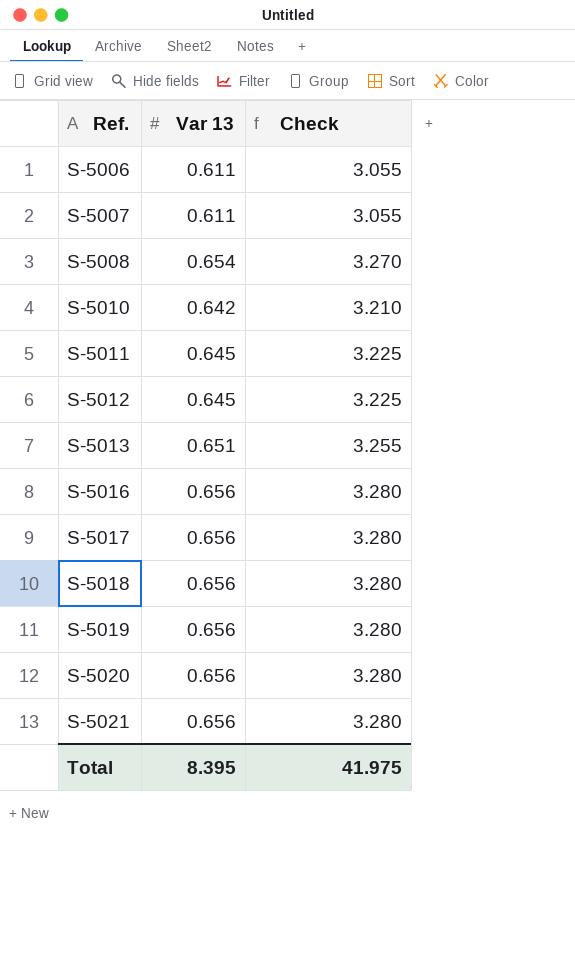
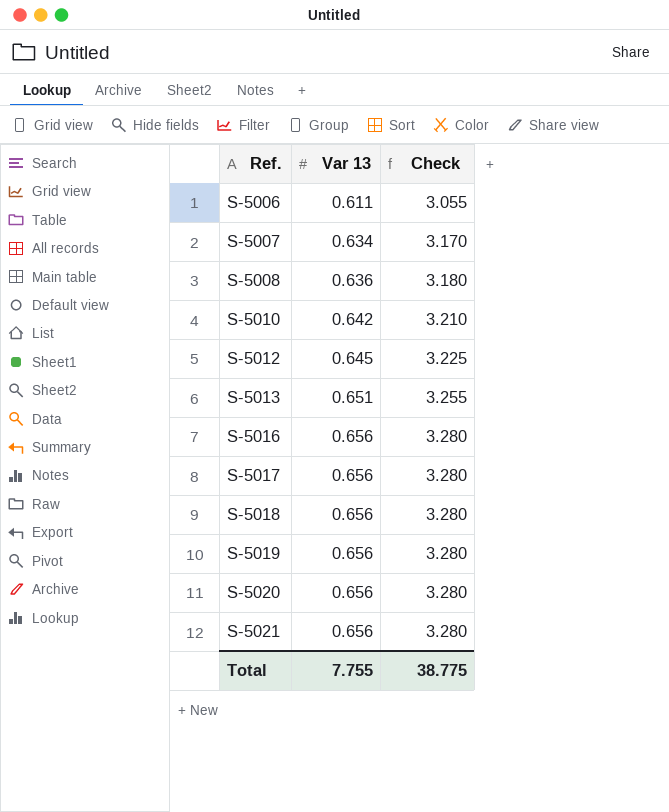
row S-5011: 0.645 | 3.225 -> none
S-5007 | Var 13: 0.611 -> 0.634
S-5007 | Check: 3.055 -> 3.170
S-5008 | Var 13: 0.654 -> 0.636
S-5008 | Check: 3.270 -> 3.180
Total | Var 13: 8.395 -> 7.755
Total | Check: 41.975 -> 38.775

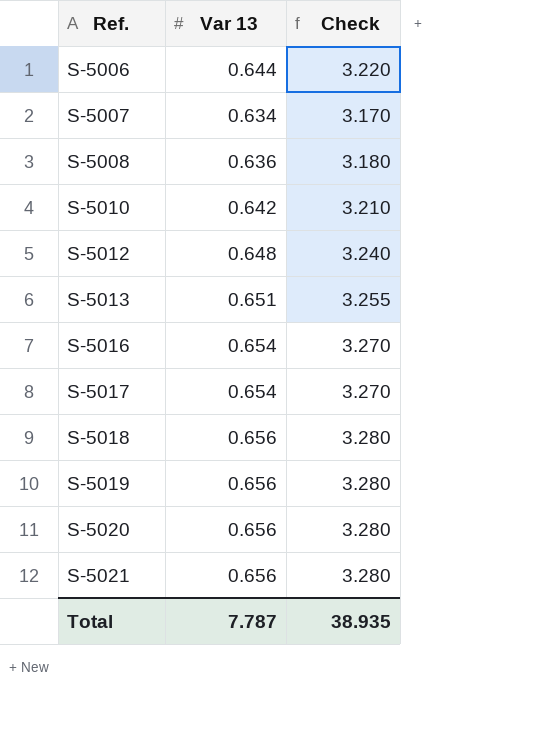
S-5006 | Var 13: 0.611 -> 0.644
S-5006 | Check: 3.055 -> 3.220
S-5012 | Var 13: 0.645 -> 0.648
S-5012 | Check: 3.225 -> 3.240
S-5016 | Var 13: 0.656 -> 0.654
S-5016 | Check: 3.280 -> 3.270
S-5017 | Var 13: 0.656 -> 0.654
S-5017 | Check: 3.280 -> 3.270
Total | Var 13: 7.755 -> 7.787
Total | Check: 38.775 -> 38.935

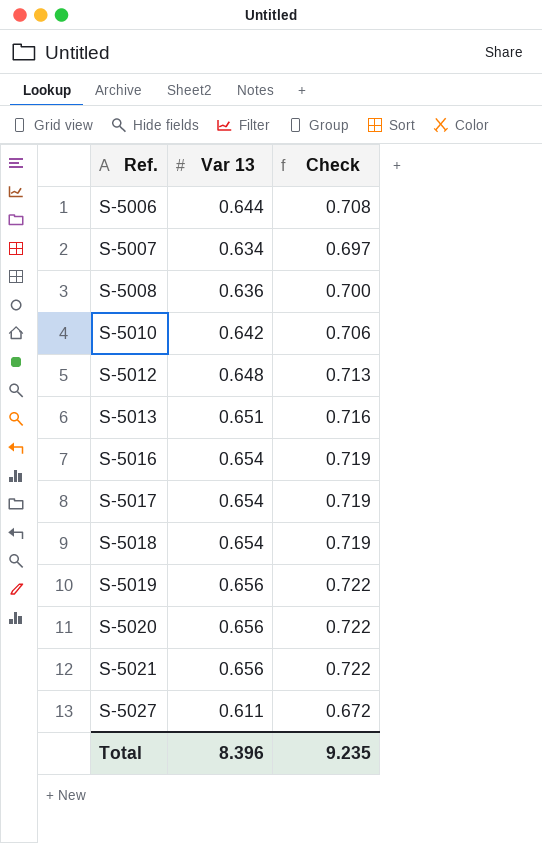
column Check | formula: [Var 13] * 5 -> [Var 13] * 1.1
S-5018 | Var 13: 0.656 -> 0.654
row S-5027: none -> 0.611 | 0.672
Total | Var 13: 7.787 -> 8.396
Total | Check: 38.935 -> 9.235

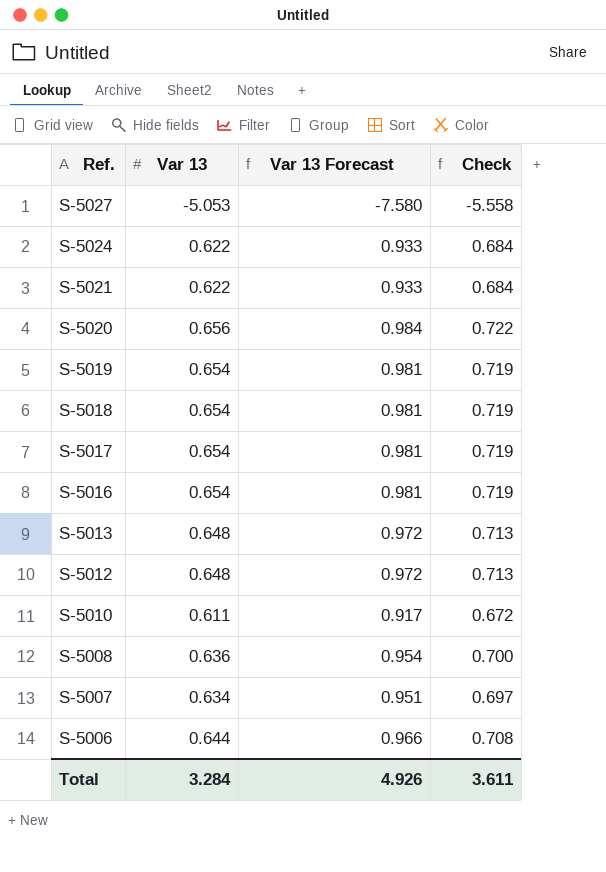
row order: Ref. ascending -> Ref. descending
column Var 13 Forecast | formula: none -> [Var 13] * 1.5
S-5027 | Var 13: 0.611 -> -5.053
S-5027 | Check: 0.672 -> -5.558
row S-5024: none -> 0.622 | 0.933 | 0.684
S-5021 | Var 13: 0.656 -> 0.622
S-5021 | Check: 0.722 -> 0.684
S-5019 | Var 13: 0.656 -> 0.654
S-5019 | Check: 0.722 -> 0.719
S-5013 | Var 13: 0.651 -> 0.648
S-5013 | Check: 0.716 -> 0.713
S-5010 | Var 13: 0.642 -> 0.611
S-5010 | Check: 0.706 -> 0.672
Total | Var 13: 8.396 -> 3.284
Total | Check: 9.235 -> 3.611

